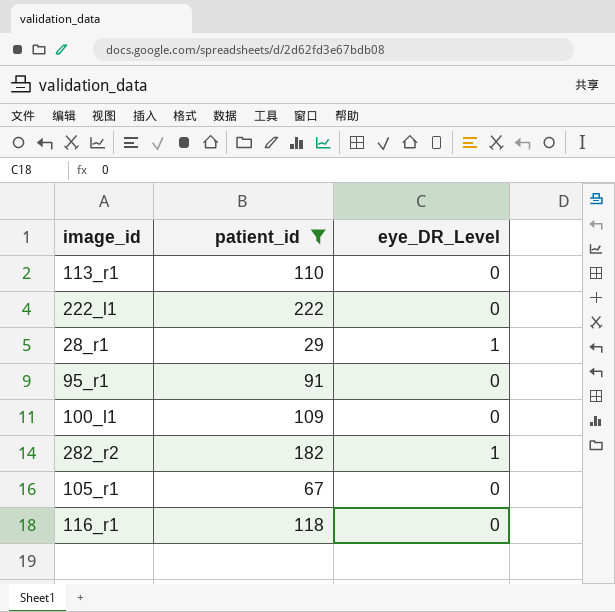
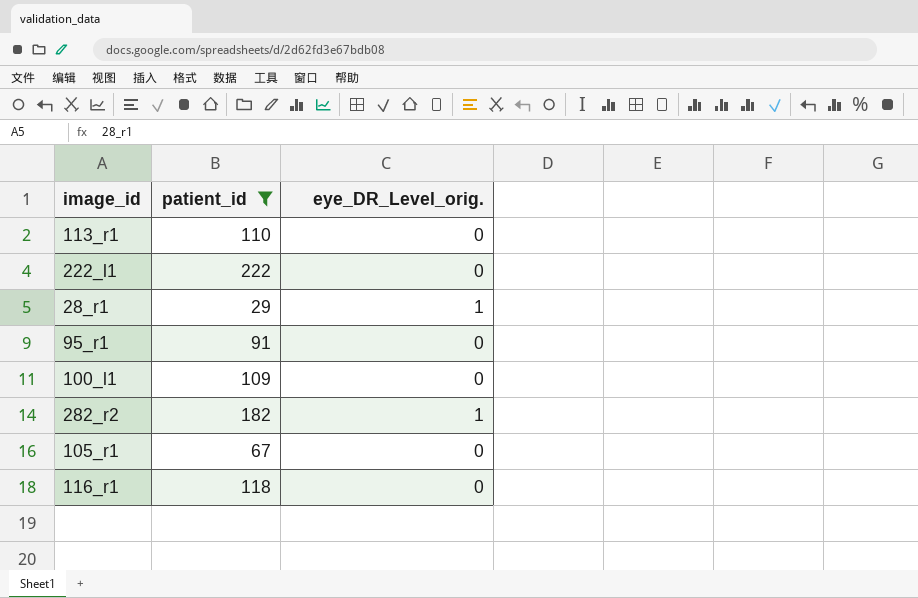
column name: eye_DR_Level -> eye_DR_Level_orig.

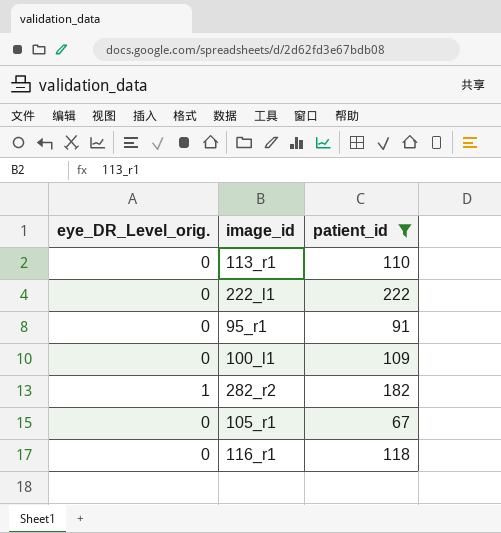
column eye_DR_Level_orig. | position: 3 -> 1
row 28_r1: 29 | 1 -> none

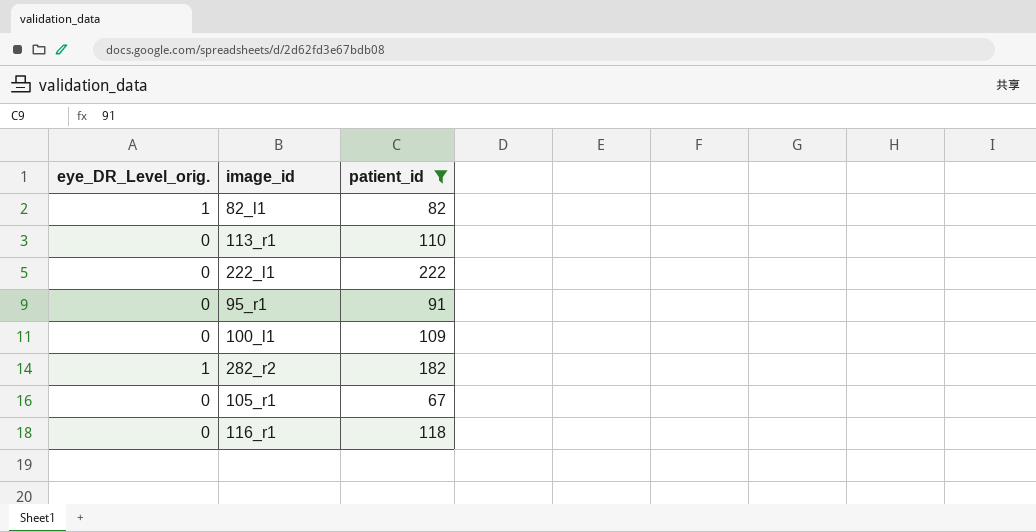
row 82_l1: none -> 1 | 82

